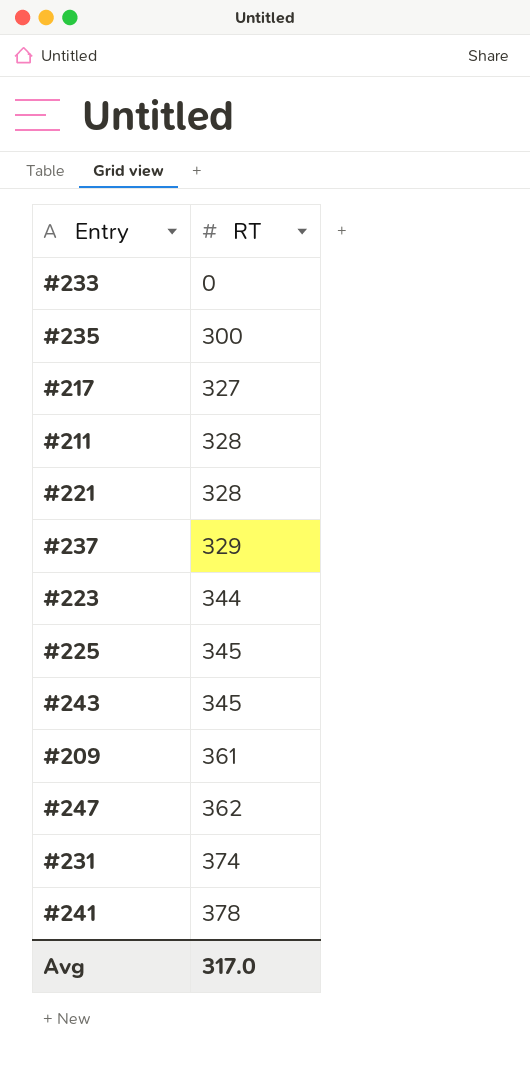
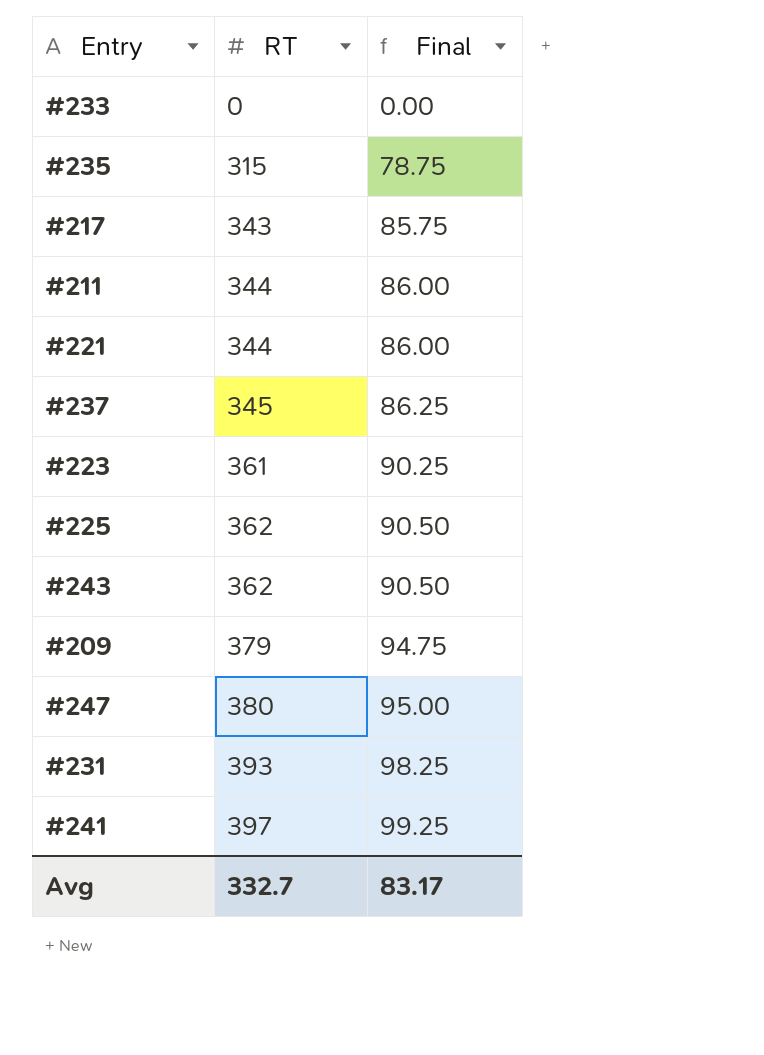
column Final | formula: none -> [RT] * 0.25
#235 | RT: 300 -> 315
#217 | RT: 327 -> 343
#211 | RT: 328 -> 344
#221 | RT: 328 -> 344
#237 | RT: 329 -> 345
#223 | RT: 344 -> 361
#225 | RT: 345 -> 362
#243 | RT: 345 -> 362
#209 | RT: 361 -> 379
#247 | RT: 362 -> 380
#231 | RT: 374 -> 393
#241 | RT: 378 -> 397
Avg | RT: 317.0 -> 332.7

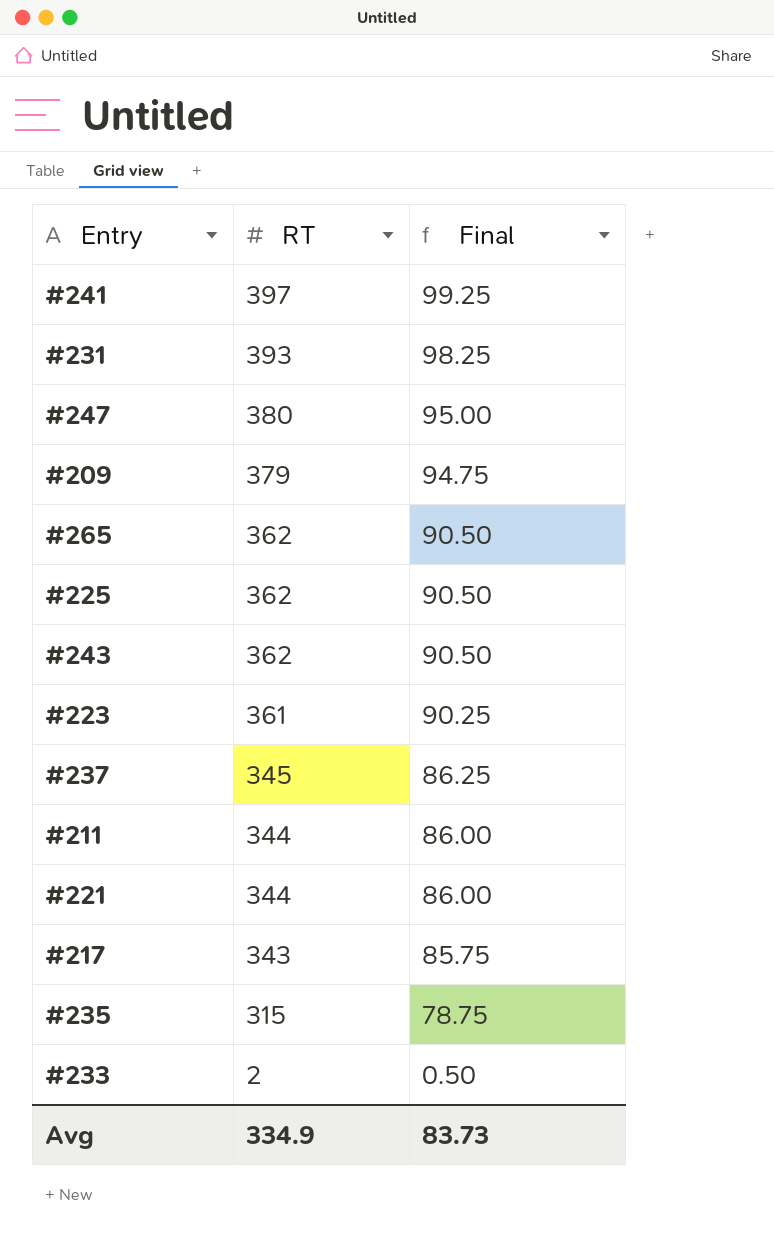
row order: RT ascending -> RT descending
row #265: none -> 362 | 90.50
#233 | RT: 0 -> 2
#233 | Final: 0.00 -> 0.50
Avg | RT: 332.7 -> 334.9
Avg | Final: 83.17 -> 83.73

